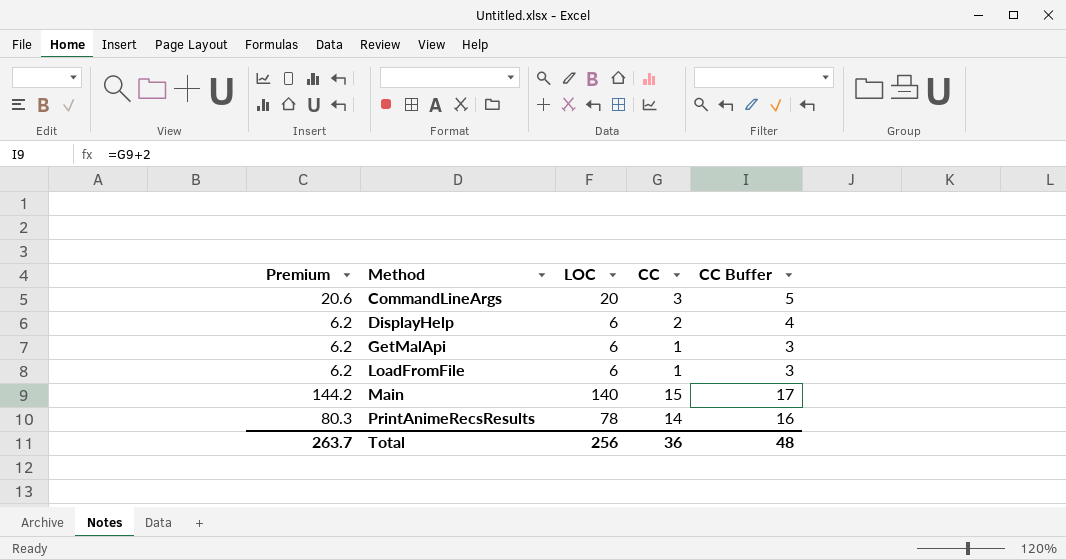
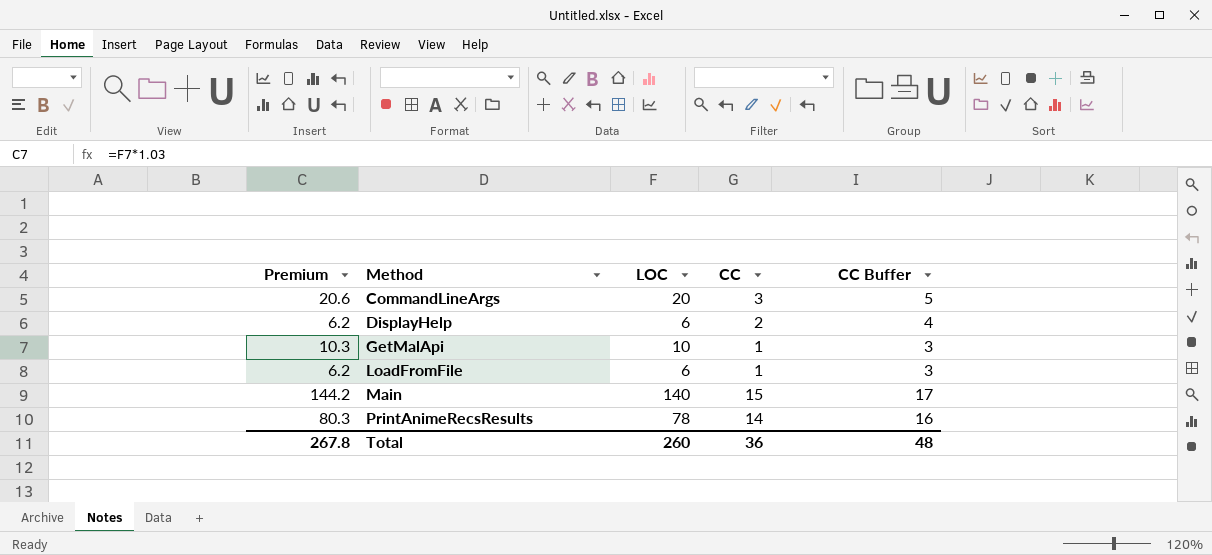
GetMalApi | Premium: 6.2 -> 10.3
GetMalApi | LOC: 6 -> 10
Total | Premium: 263.7 -> 267.8
Total | LOC: 256 -> 260

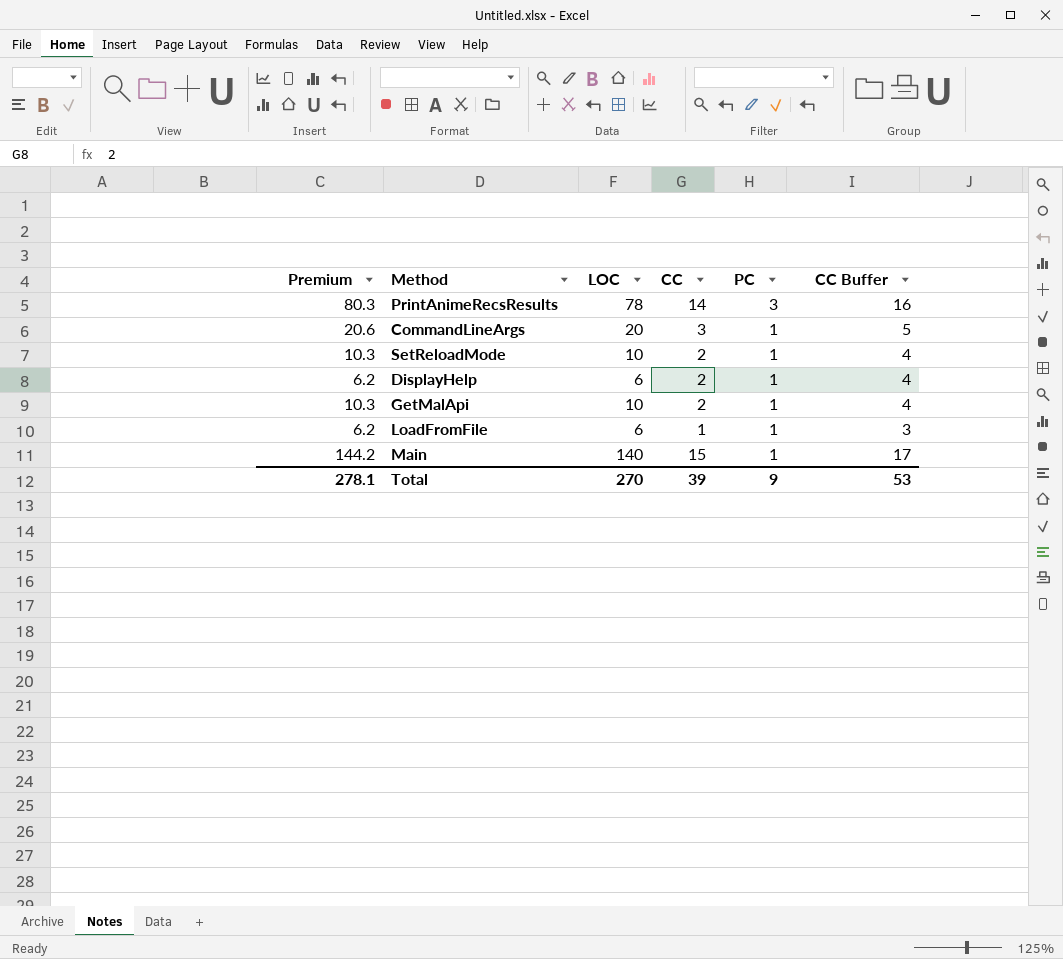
row order: Method ascending -> PC descending
column PC | position: none -> 5
row SetReloadMode: none -> 10.3 | 10 | 2 | 1 | 4
GetMalApi | CC: 1 -> 2
GetMalApi | CC Buffer: 3 -> 4
Total | Premium: 267.8 -> 278.1
Total | LOC: 260 -> 270
Total | CC: 36 -> 39
Total | CC Buffer: 48 -> 53

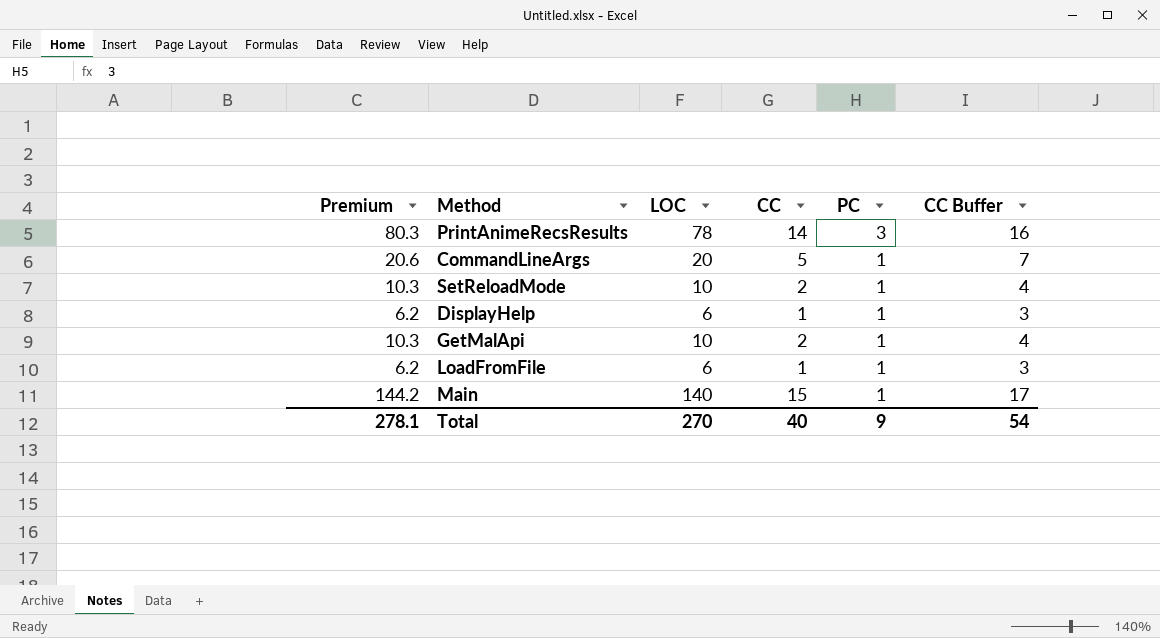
CommandLineArgs | CC: 3 -> 5
CommandLineArgs | CC Buffer: 5 -> 7
DisplayHelp | CC: 2 -> 1
DisplayHelp | CC Buffer: 4 -> 3
Total | CC: 39 -> 40
Total | CC Buffer: 53 -> 54

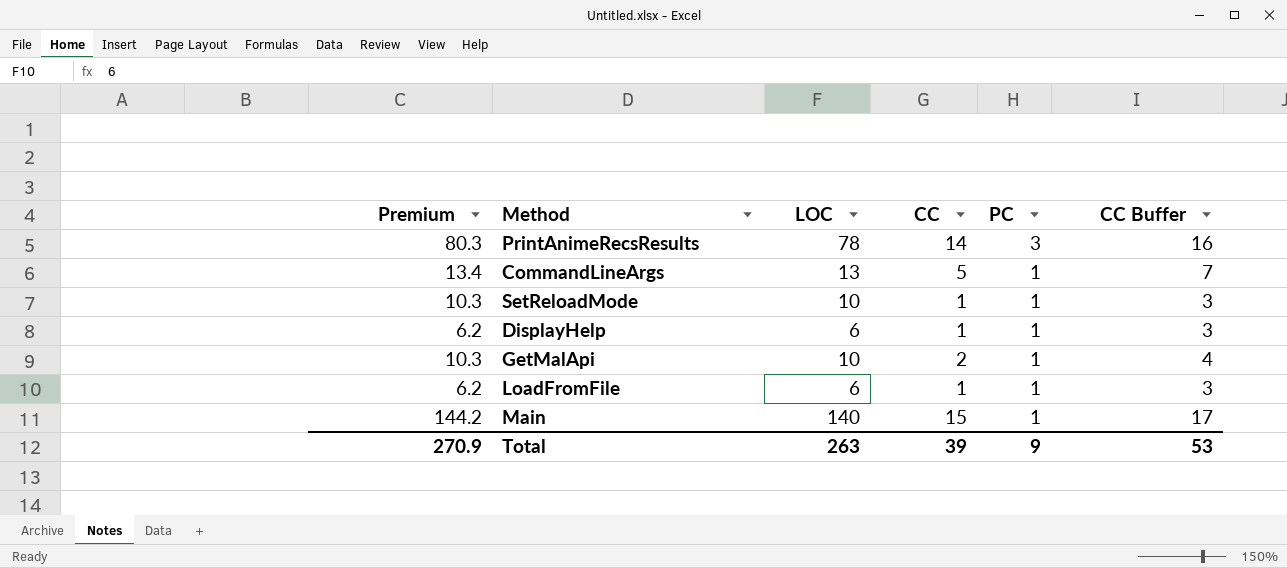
CommandLineArgs | Premium: 20.6 -> 13.4
CommandLineArgs | LOC: 20 -> 13
SetReloadMode | CC: 2 -> 1
SetReloadMode | CC Buffer: 4 -> 3
Total | Premium: 278.1 -> 270.9
Total | LOC: 270 -> 263
Total | CC: 40 -> 39
Total | CC Buffer: 54 -> 53

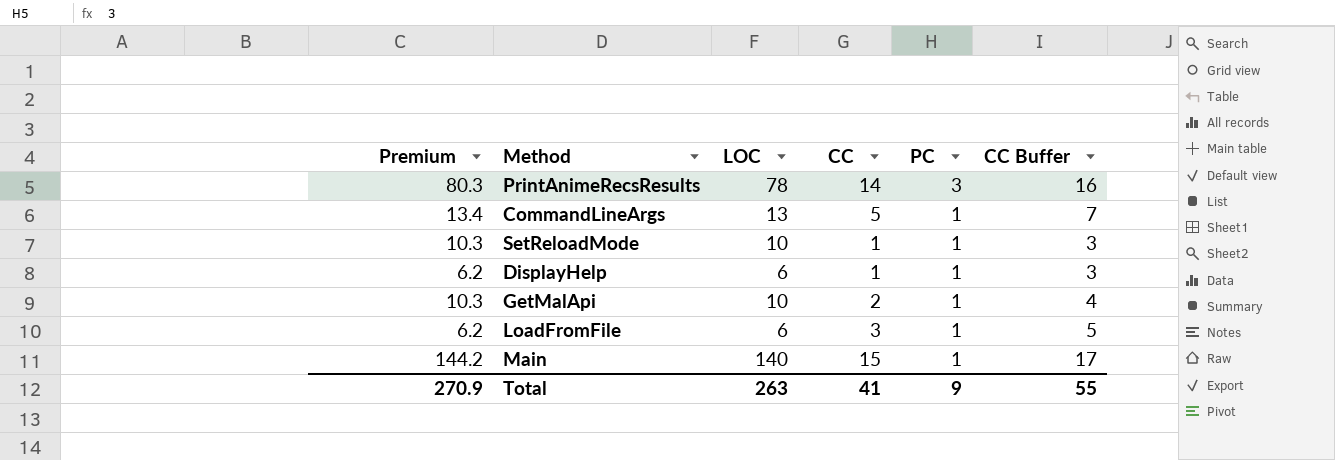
LoadFromFile | CC: 1 -> 3
LoadFromFile | CC Buffer: 3 -> 5
Total | CC: 39 -> 41
Total | CC Buffer: 53 -> 55

